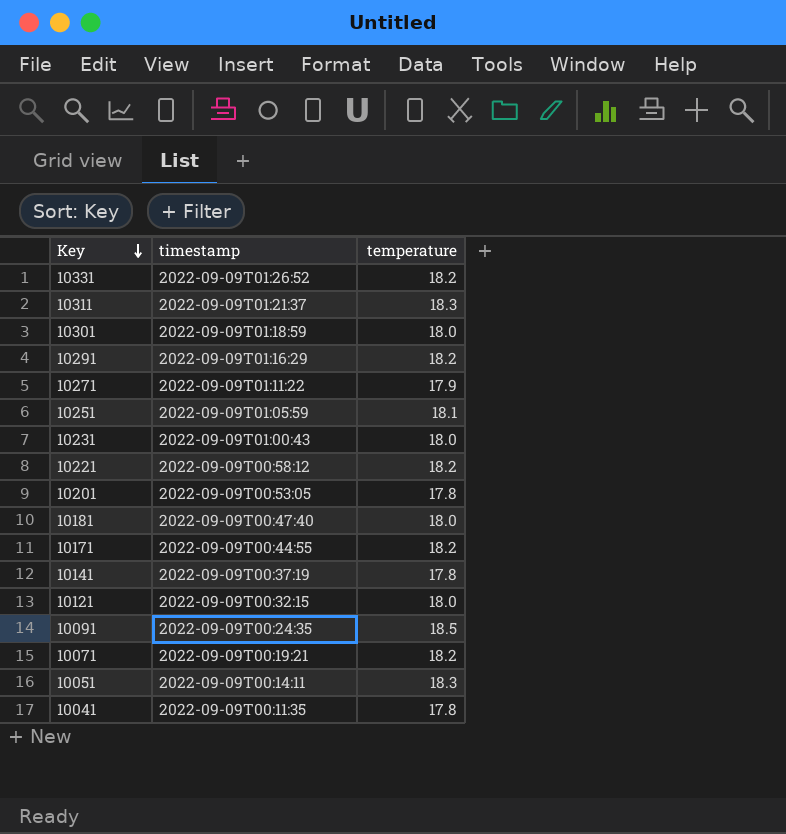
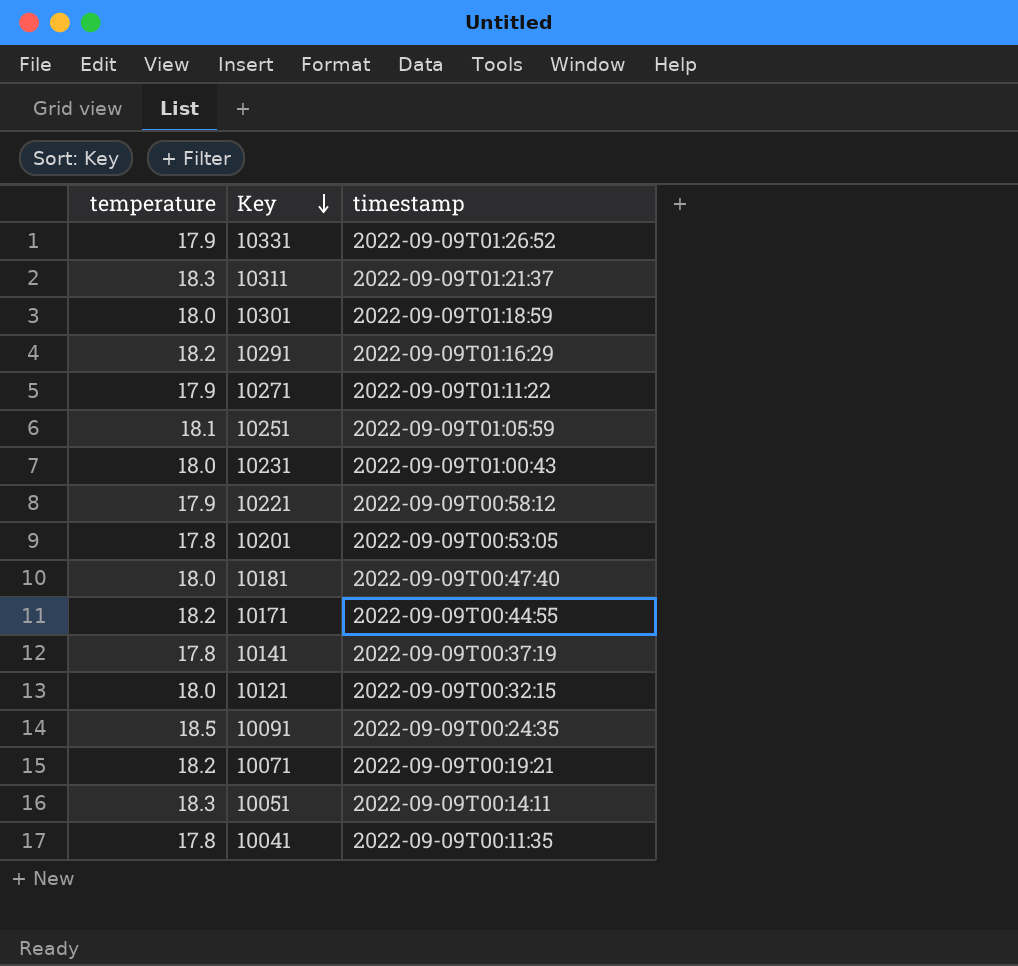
column temperature | position: 3 -> 1
10331 | temperature: 18.2 -> 17.9
10221 | temperature: 18.2 -> 17.9

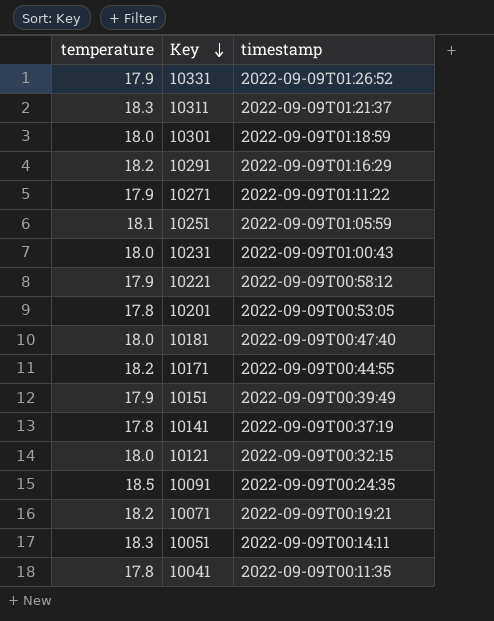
row 10151: none -> 17.9 | 2022-09-09T00:39:49

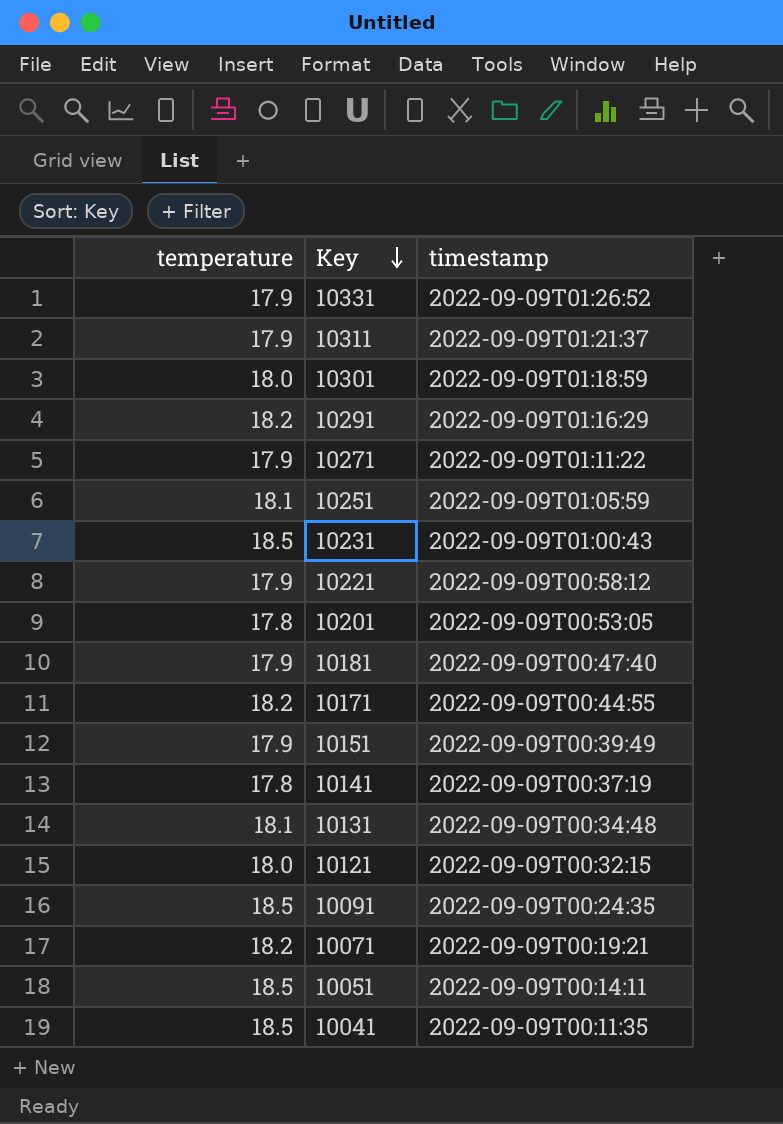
10311 | temperature: 18.3 -> 17.9
10231 | temperature: 18.0 -> 18.5
10181 | temperature: 18.0 -> 17.9
row 10131: none -> 18.1 | 2022-09-09T00:34:48
10051 | temperature: 18.3 -> 18.5
10041 | temperature: 17.8 -> 18.5

